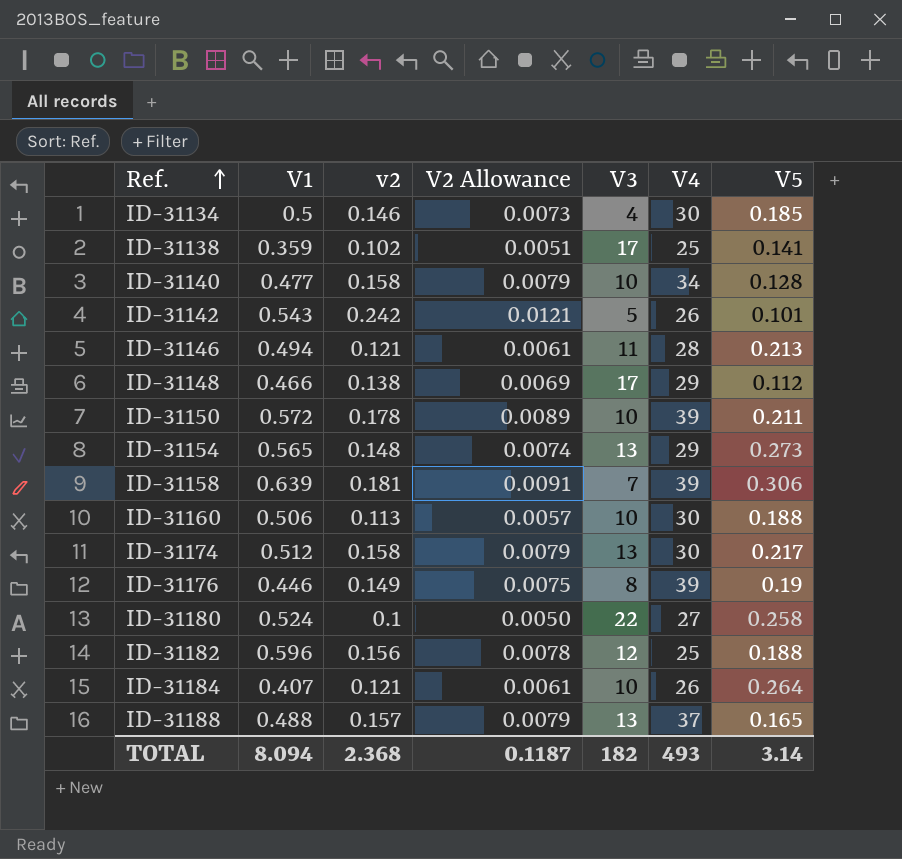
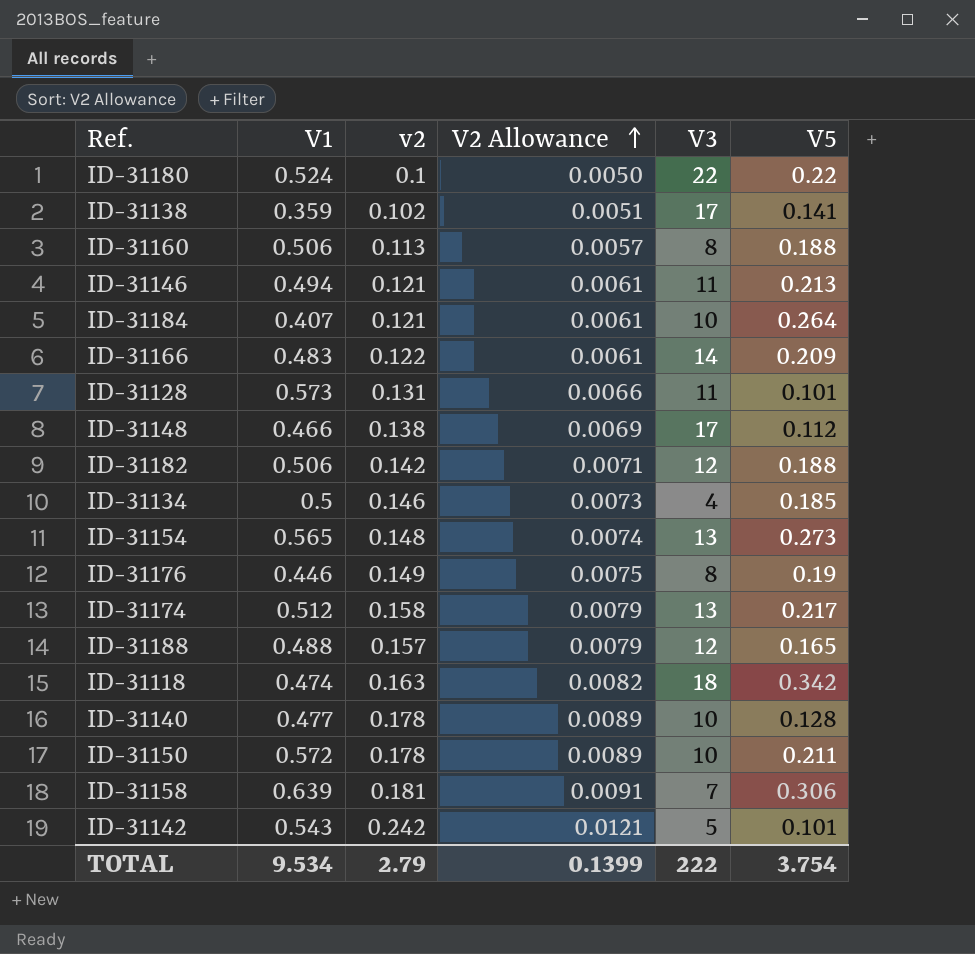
row order: Ref. ascending -> V2 Allowance ascending
column V4 | position: 6 -> none
ID-31180 | V5: 0.258 -> 0.22
ID-31160 | V3: 10 -> 8
row ID-31166: none -> 0.483 | 0.122 | 0.0061 | 14 | 0.209
row ID-31128: none -> 0.573 | 0.131 | 0.0066 | 11 | 0.101
ID-31182 | V1: 0.596 -> 0.506
ID-31182 | v2: 0.156 -> 0.142
ID-31182 | V2 Allowance: 0.0078 -> 0.0071
ID-31188 | V3: 13 -> 12
row ID-31118: none -> 0.474 | 0.163 | 0.0082 | 18 | 0.342
ID-31140 | v2: 0.158 -> 0.178
ID-31140 | V2 Allowance: 0.0079 -> 0.0089
TOTAL | V1: 8.094 -> 9.534
TOTAL | v2: 2.368 -> 2.79
TOTAL | V2 Allowance: 0.1187 -> 0.1399
TOTAL | V3: 182 -> 222
TOTAL | V5: 3.14 -> 3.754

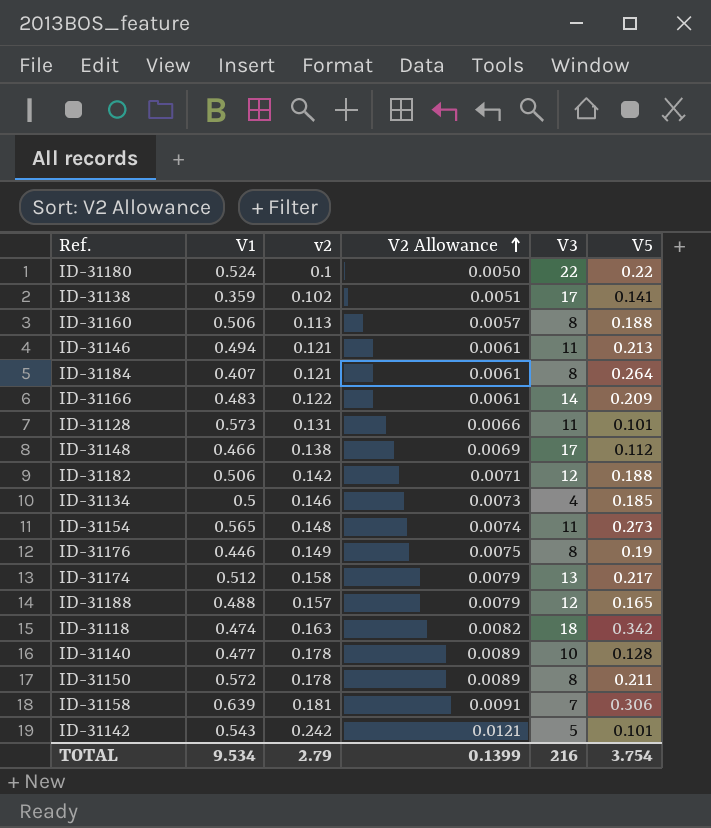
ID-31184 | V3: 10 -> 8
ID-31154 | V3: 13 -> 11
ID-31150 | V3: 10 -> 8
TOTAL | V3: 222 -> 216

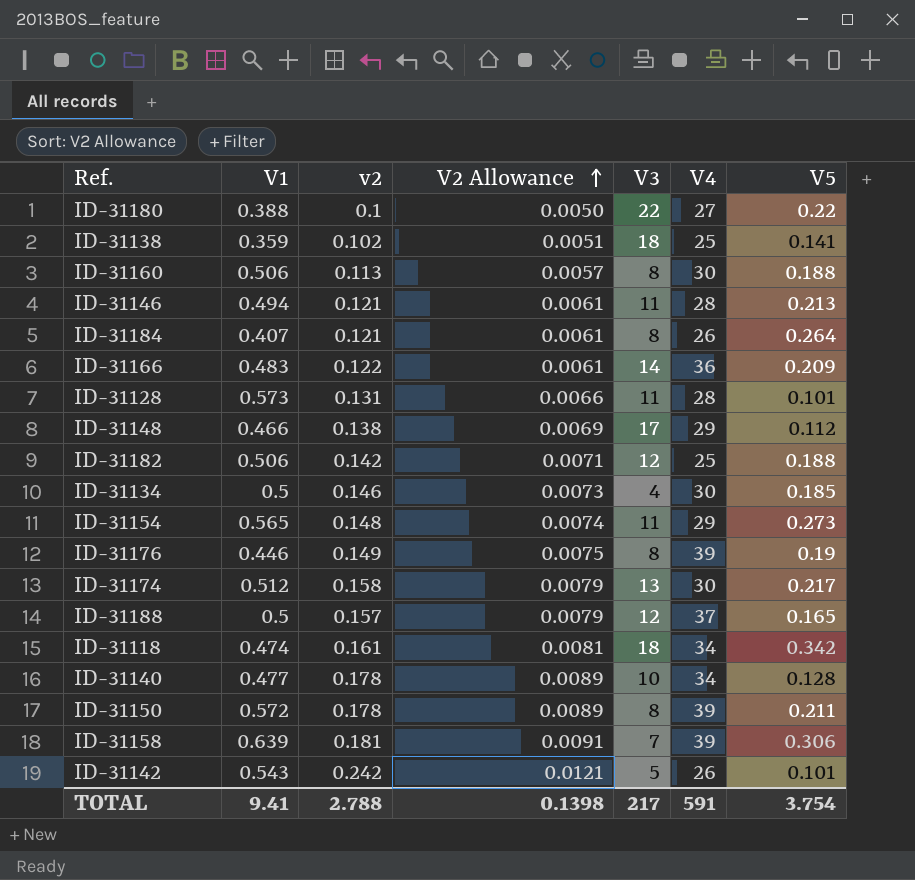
column V4 | position: none -> 6
ID-31180 | V1: 0.524 -> 0.388
ID-31138 | V3: 17 -> 18
ID-31188 | V1: 0.488 -> 0.5
ID-31118 | v2: 0.163 -> 0.161
ID-31118 | V2 Allowance: 0.0082 -> 0.0081
TOTAL | V1: 9.534 -> 9.41
TOTAL | v2: 2.79 -> 2.788
TOTAL | V2 Allowance: 0.1399 -> 0.1398
TOTAL | V3: 216 -> 217

